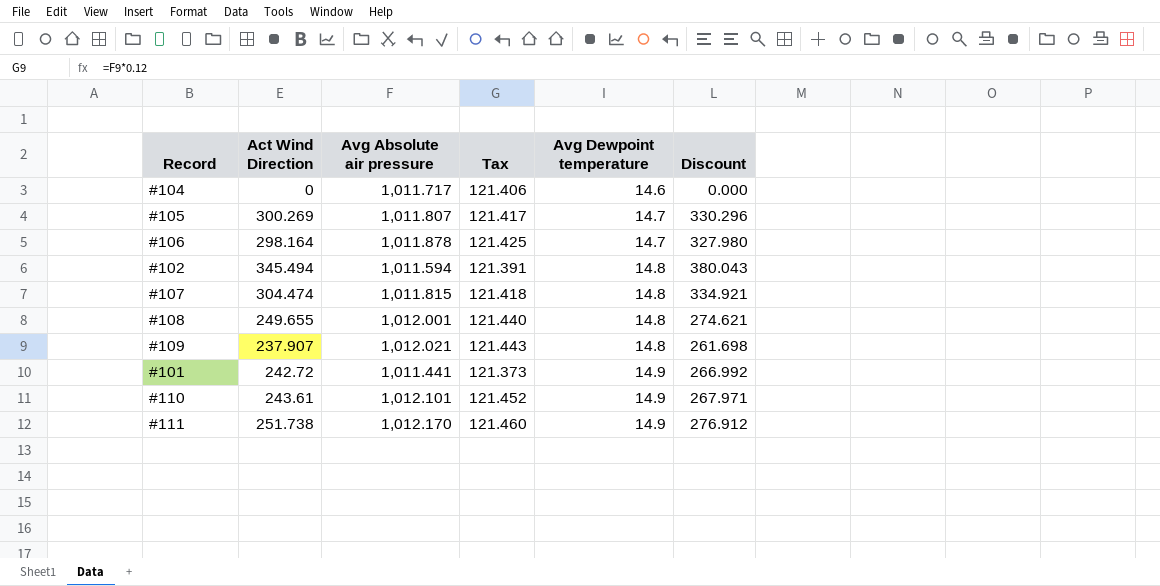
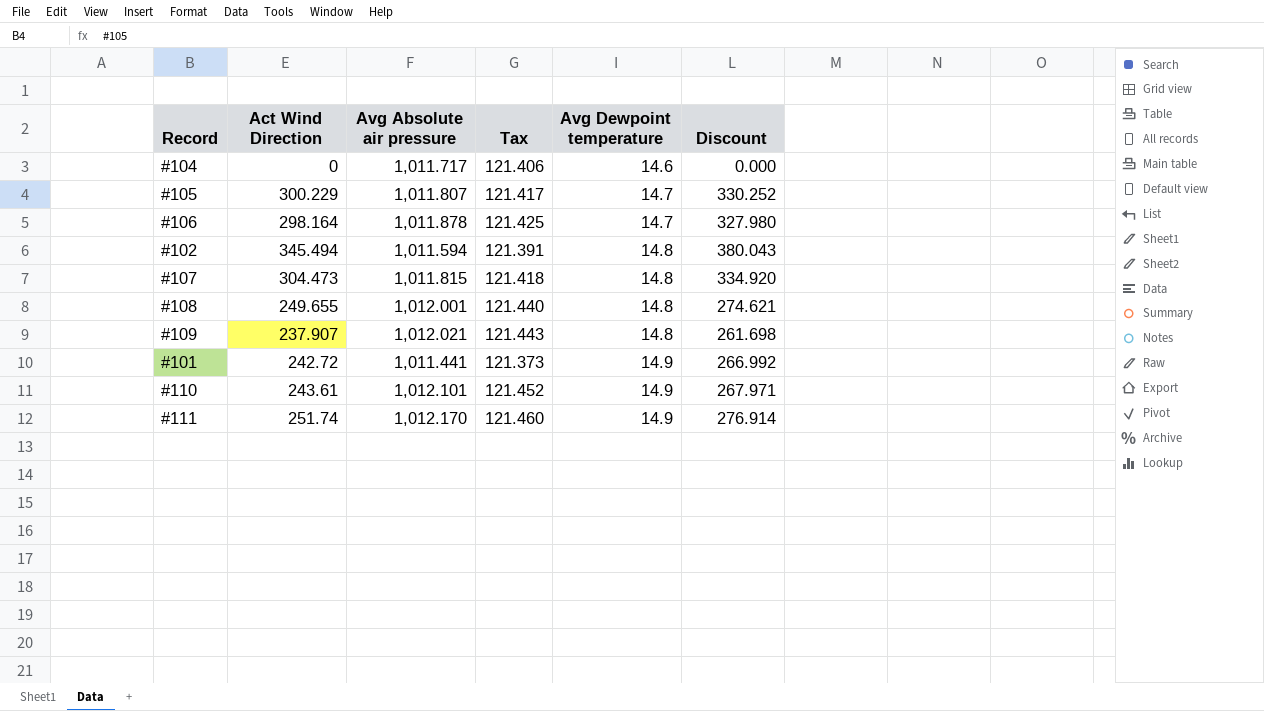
#105 | Act Wind Direction: 300.269 -> 300.229
#105 | Discount: 330.296 -> 330.252
#107 | Act Wind Direction: 304.474 -> 304.473
#107 | Discount: 334.921 -> 334.920
#111 | Act Wind Direction: 251.738 -> 251.74
#111 | Discount: 276.912 -> 276.914

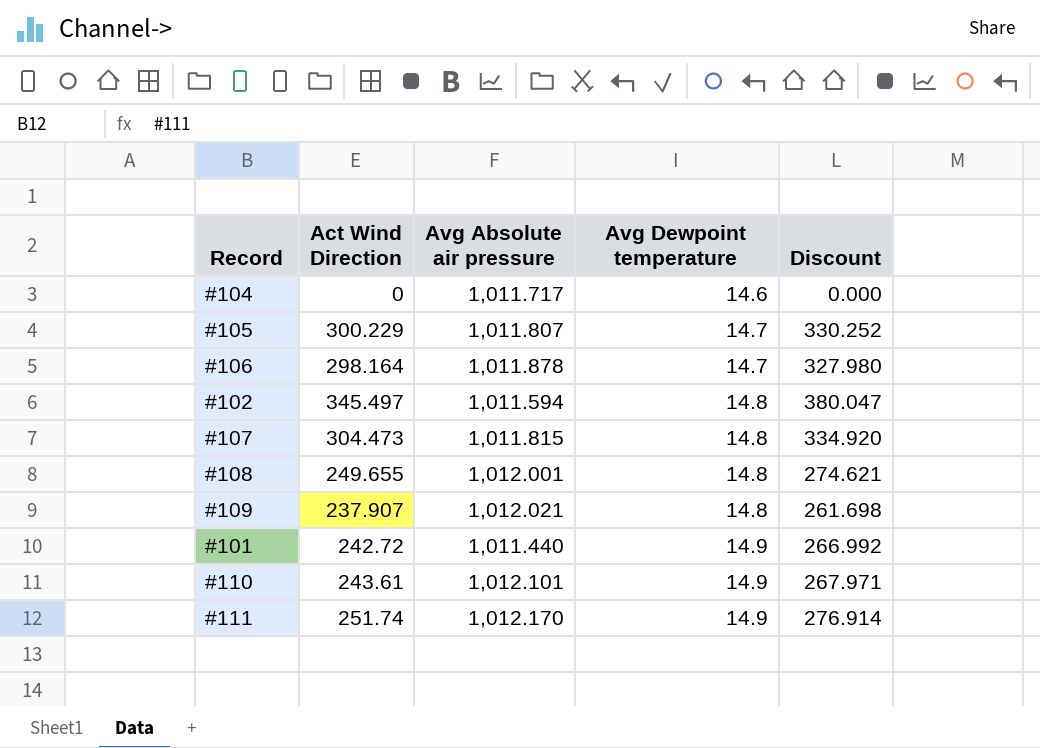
column Tax | formula: [Avg Absolute air pressure] * 0.12 -> none
#102 | Act Wind Direction: 345.494 -> 345.497
#102 | Discount: 380.043 -> 380.047
#101 | Avg Absolute air pressure: 1,011.441 -> 1,011.440

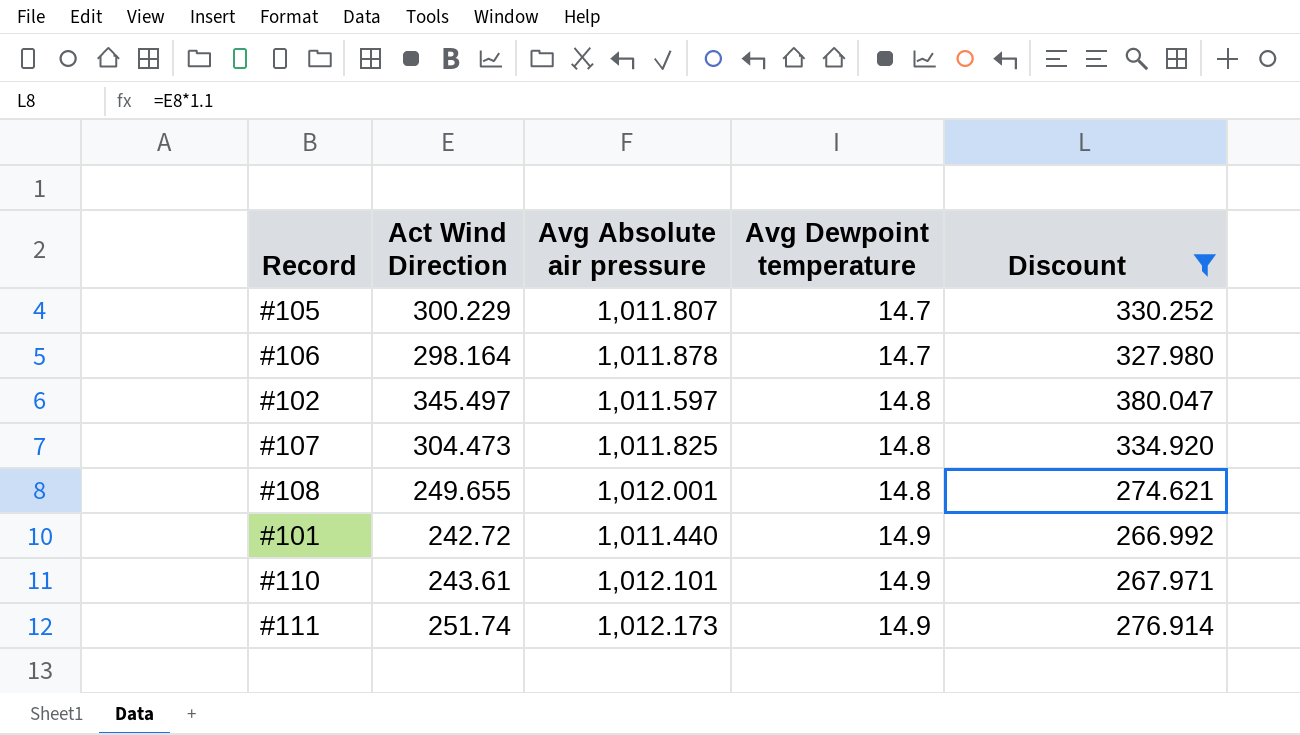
filter: none -> Discount >= 266.992
#102 | Avg Absolute air pressure: 1,011.594 -> 1,011.597
#107 | Avg Absolute air pressure: 1,011.815 -> 1,011.825
#111 | Avg Absolute air pressure: 1,012.170 -> 1,012.173

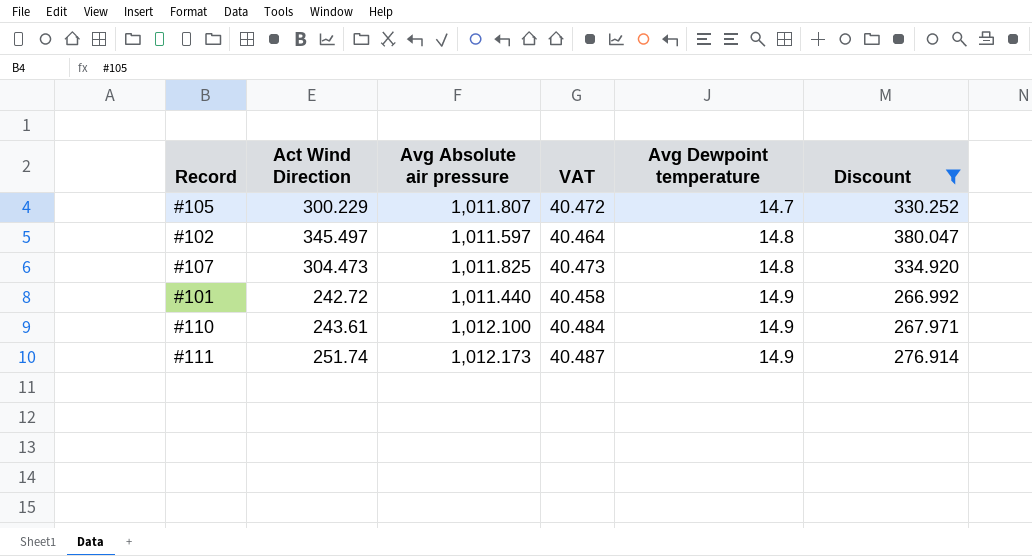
column VAT | formula: none -> [Avg Absolute air pressure] * 0.04
row #106: 298.164 | 1,011.878 | 14.7 | 327.980 -> none
row #108: 249.655 | 1,012.001 | 14.8 | 274.621 -> none
#110 | Avg Absolute air pressure: 1,012.101 -> 1,012.100

